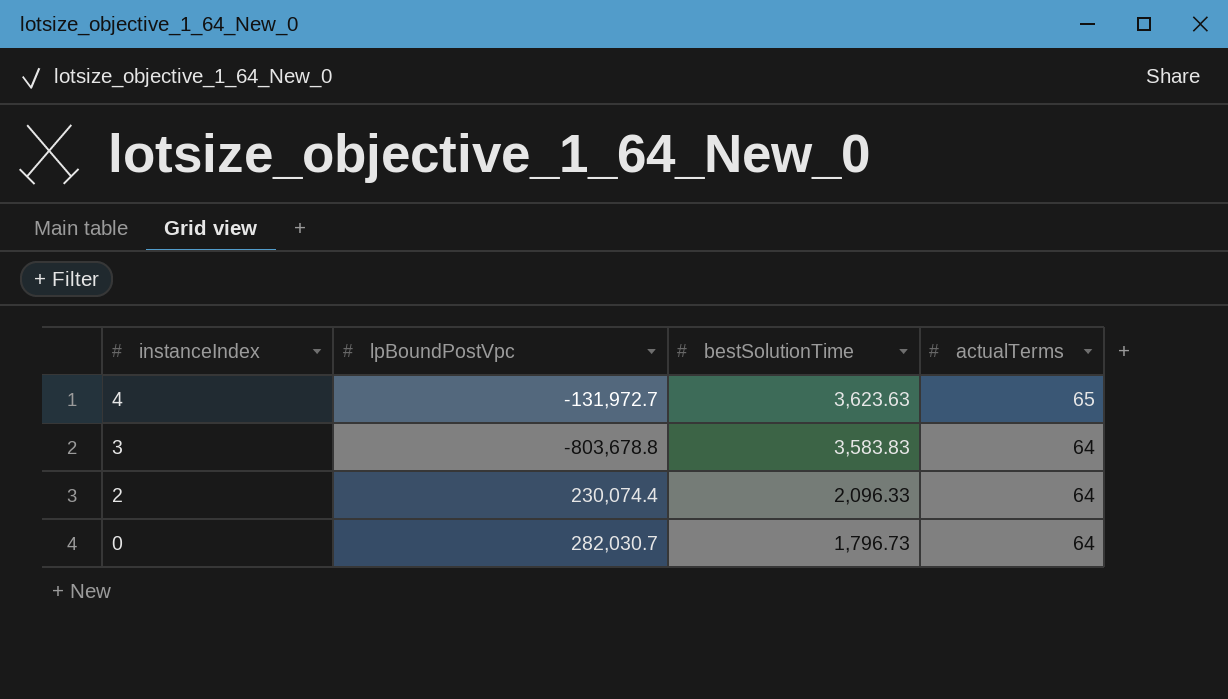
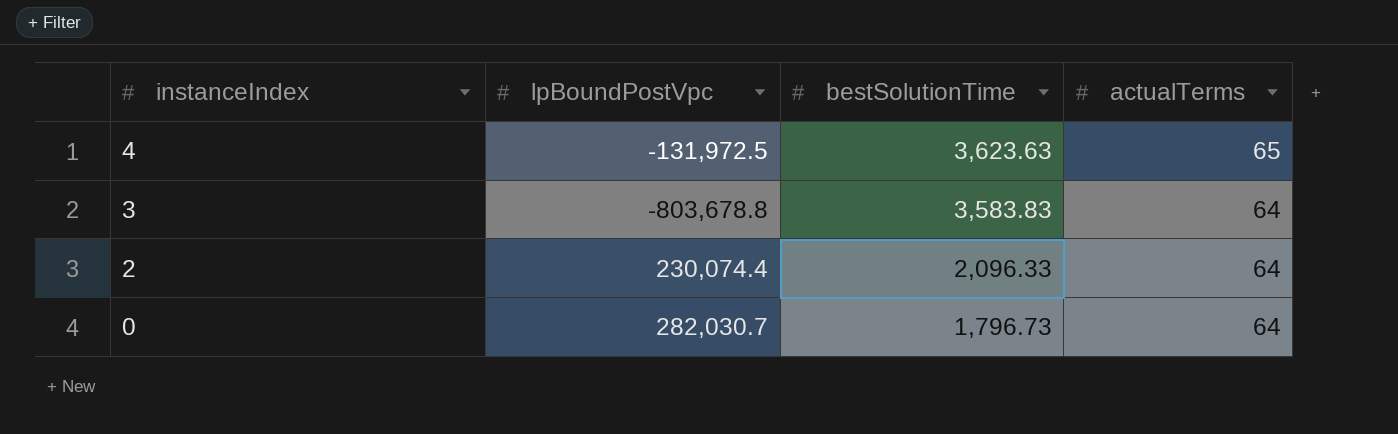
4 | lpBoundPostVpc: -131,972.7 -> -131,972.5

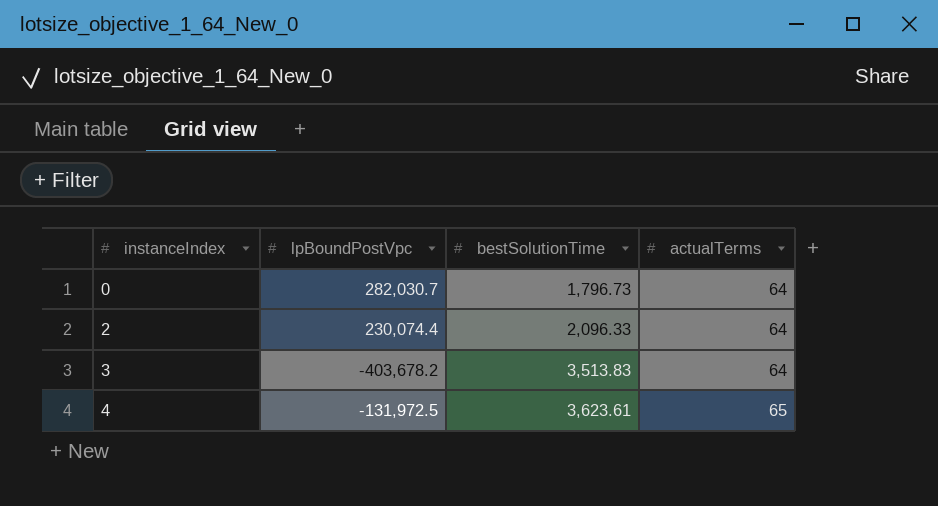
row order: instanceIndex descending -> instanceIndex ascending
3 | lpBoundPostVpc: -803,678.8 -> -403,678.2
3 | bestSolutionTime: 3,583.83 -> 3,513.83
4 | bestSolutionTime: 3,623.63 -> 3,623.61

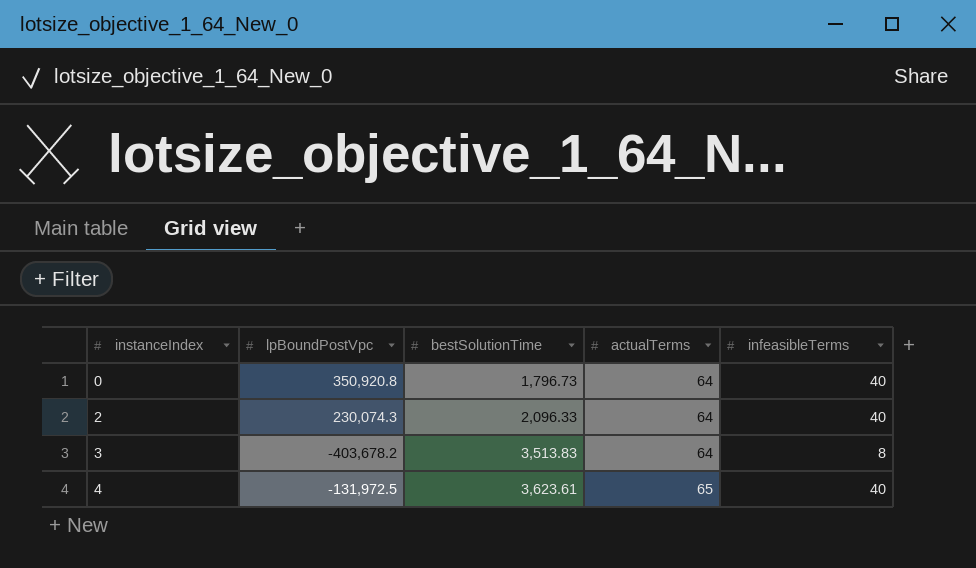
column infeasibleTerms | position: none -> 5
0 | lpBoundPostVpc: 282,030.7 -> 350,920.8
2 | lpBoundPostVpc: 230,074.4 -> 230,074.3

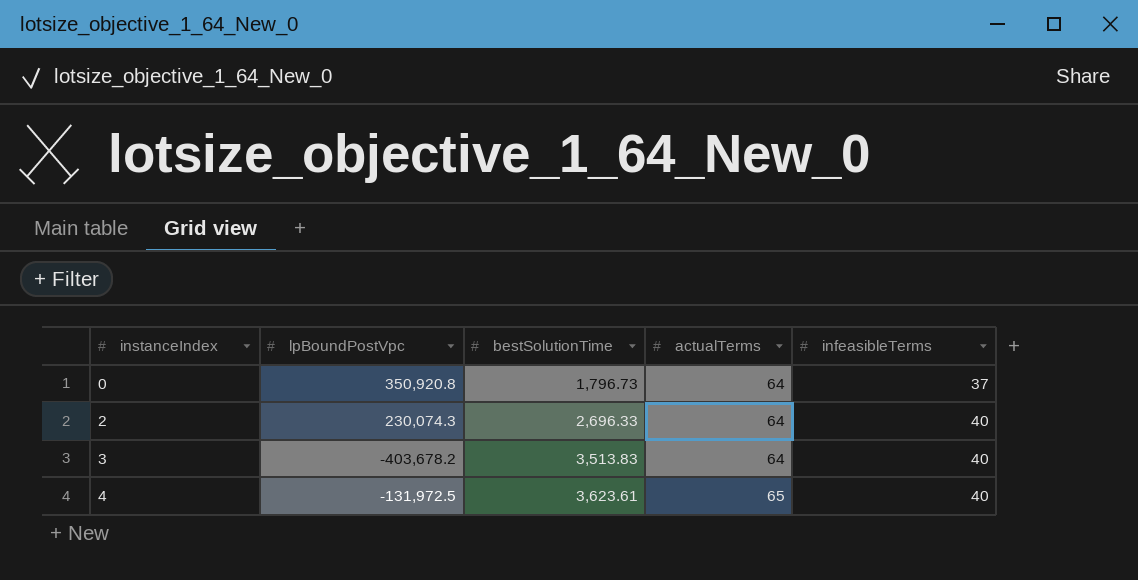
0 | infeasibleTerms: 40 -> 37
2 | bestSolutionTime: 2,096.33 -> 2,696.33
3 | infeasibleTerms: 8 -> 40

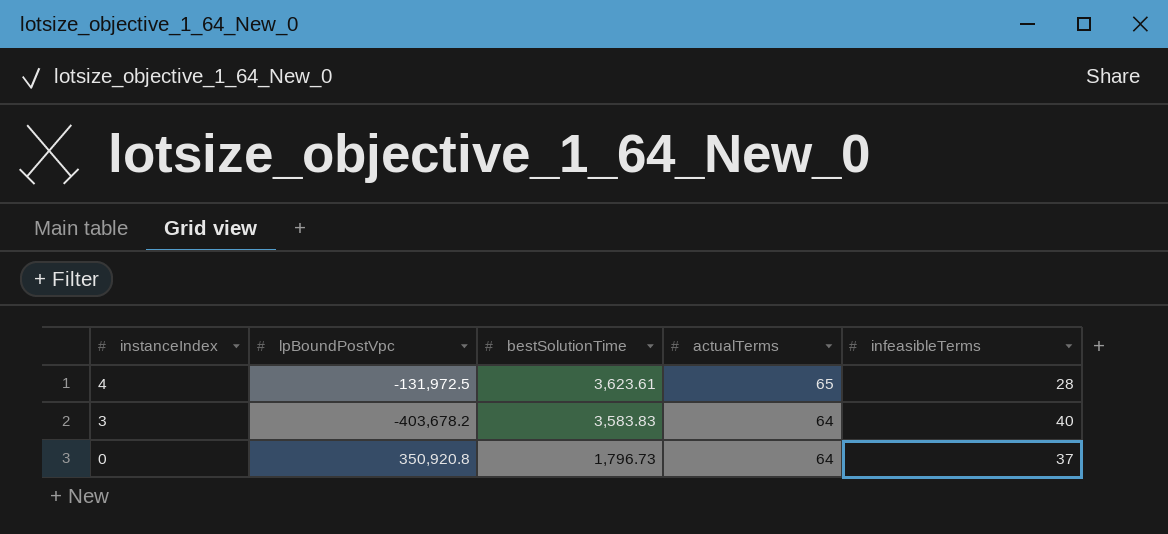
row order: instanceIndex ascending -> instanceIndex descending
row 2: 230,074.3 | 2,696.33 | 64 | 40 -> none
4 | infeasibleTerms: 40 -> 28
3 | bestSolutionTime: 3,513.83 -> 3,583.83

